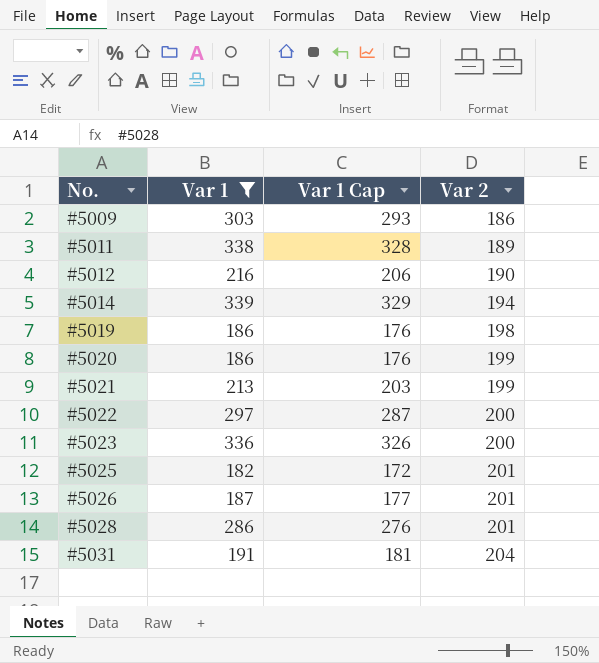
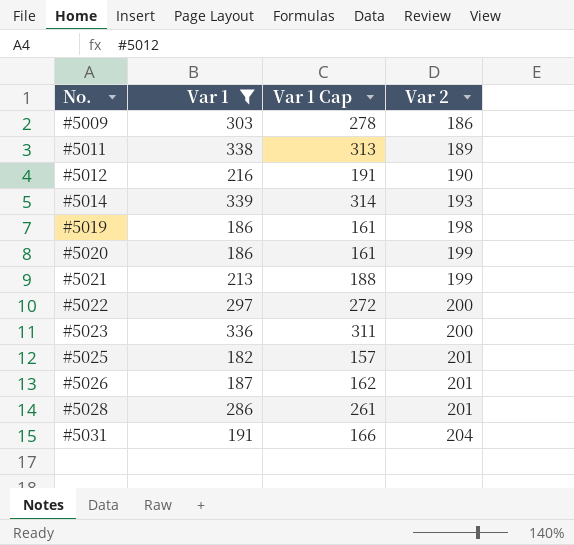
column Var 1 Cap | formula: [Var 1] - 10 -> [Var 1] - 25
#5014 | Var 2: 194 -> 193

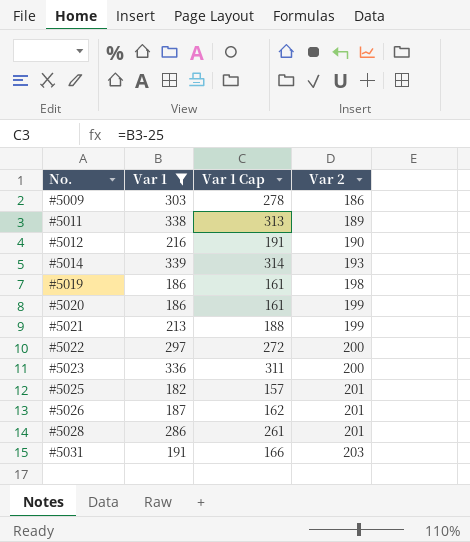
#5031 | Var 2: 204 -> 203

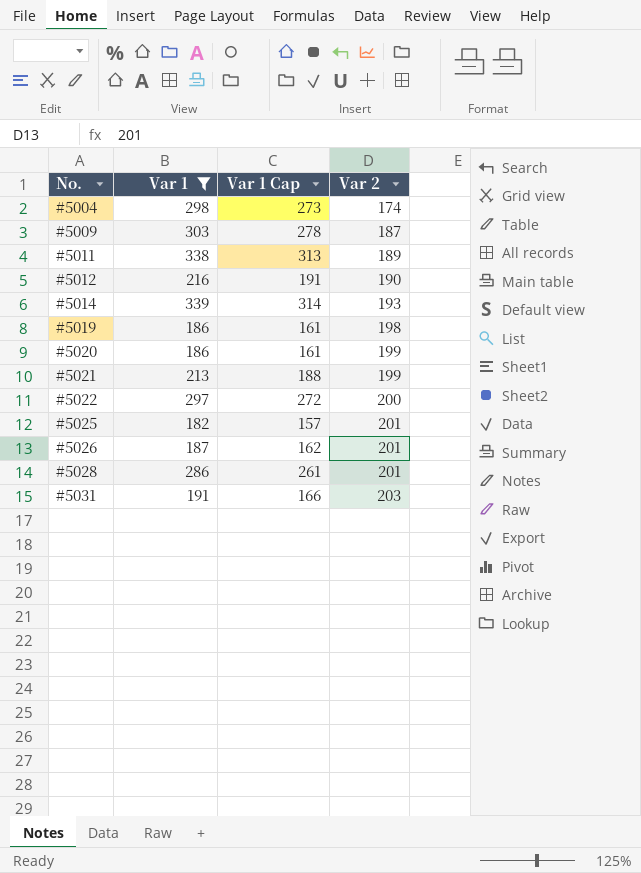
row #5023: 336 | 311 | 200 -> none
row #5004: none -> 298 | 273 | 174
#5009 | Var 2: 186 -> 187

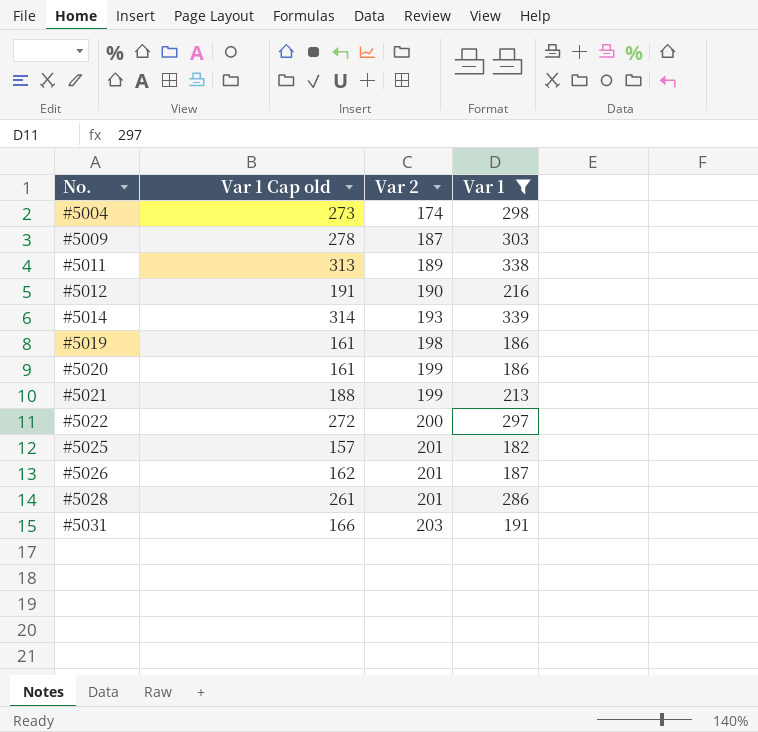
column name: Var 1 Cap -> Var 1 Cap old
column Var 1 | position: 2 -> 4

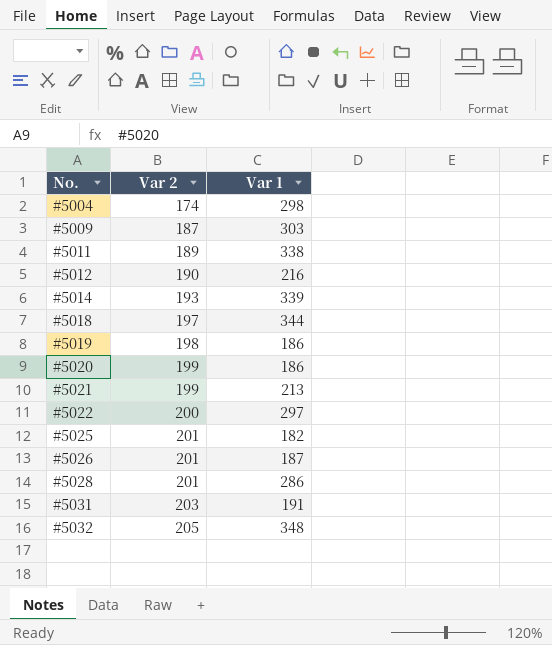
filter: Var 1 <= 339 -> none
column Var 1 Cap old | formula: [Var 1] - 25 -> none

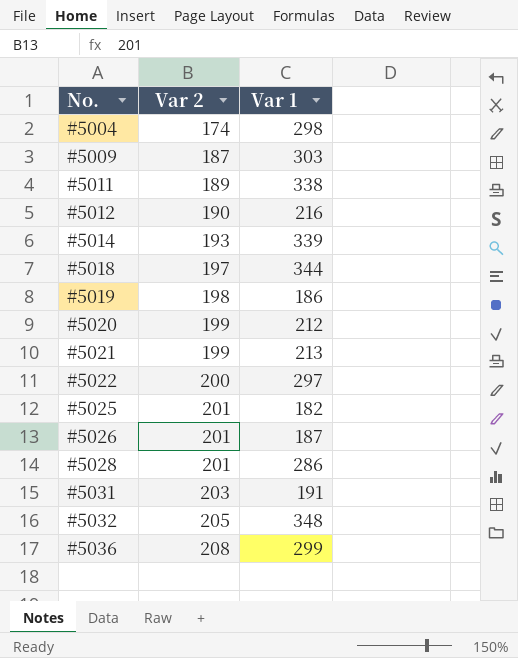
#5020 | Var 1: 186 -> 212
row #5036: none -> 208 | 299

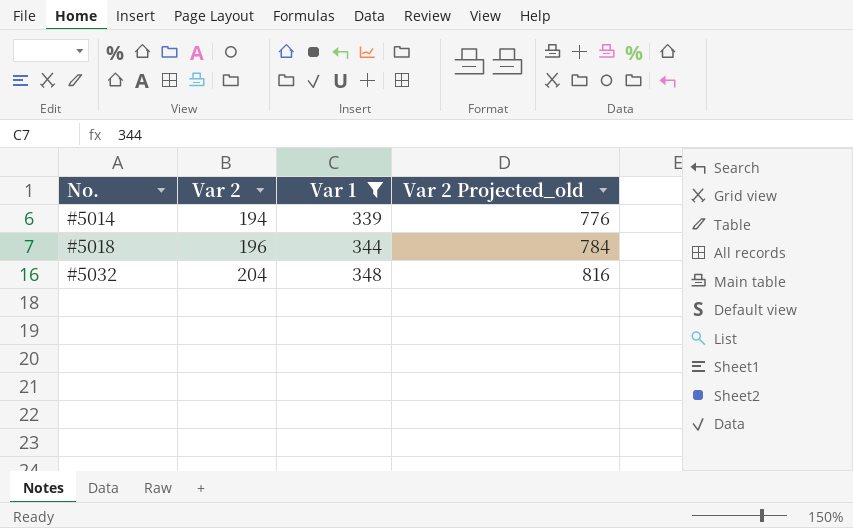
filter: none -> Var 1 >= 339
column Var 2 Projected_old | formula: none -> [Var 2] * 4
#5014 | Var 2: 193 -> 194
#5018 | Var 2: 197 -> 196
#5032 | Var 2: 205 -> 204

